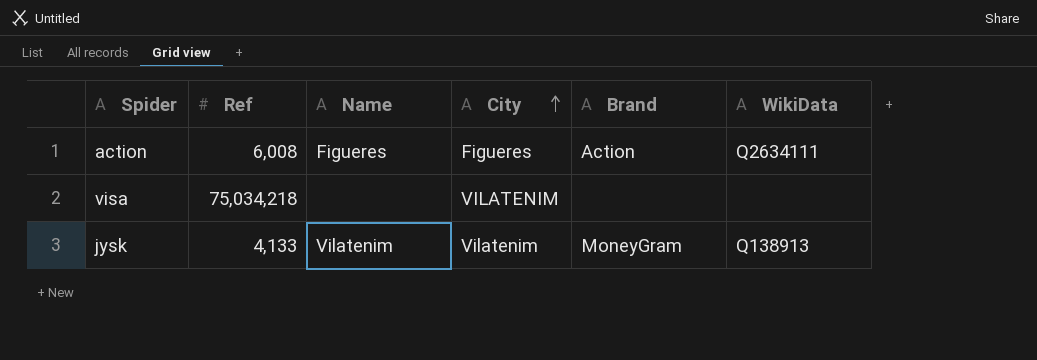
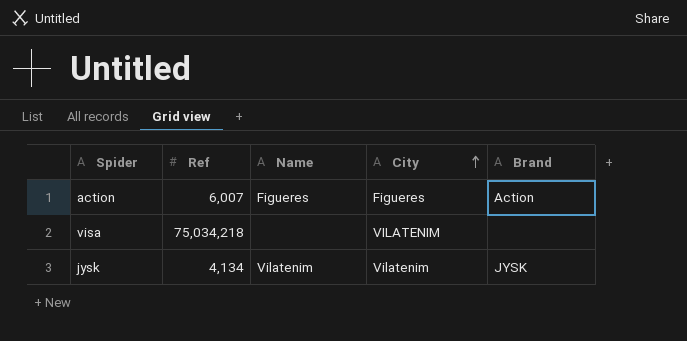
column WikiData | position: 6 -> none
action | Ref: 6,008 -> 6,007
jysk | Ref: 4,133 -> 4,134
jysk | Brand: MoneyGram -> JYSK

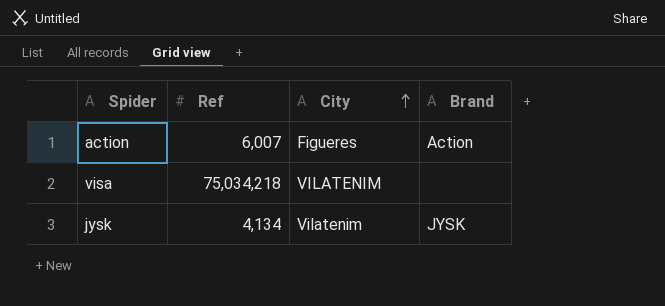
column Name | position: 3 -> none

